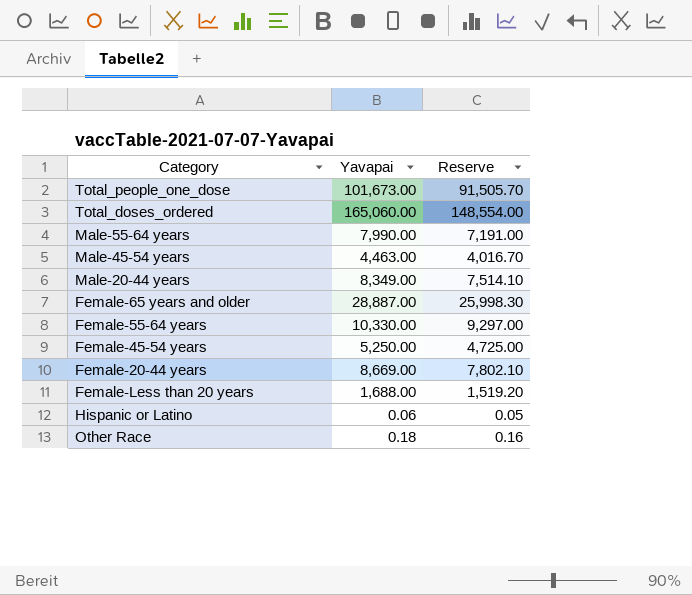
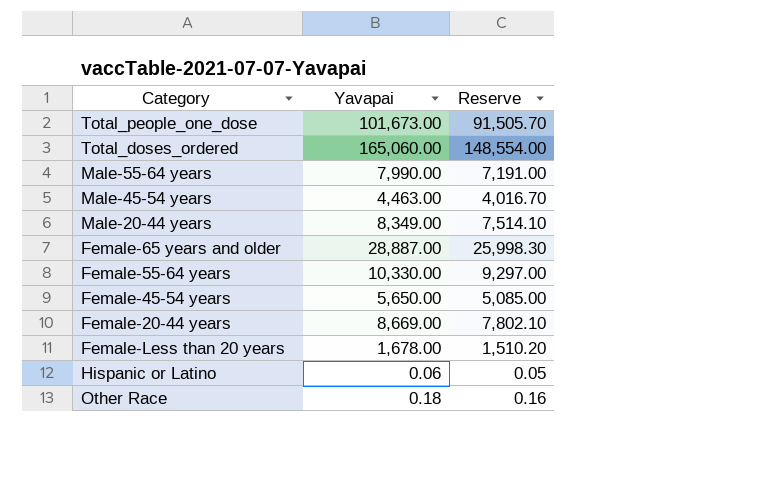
Female-45-54 years | Yavapai: 5,250.00 -> 5,650.00
Female-45-54 years | Reserve: 4,725.00 -> 5,085.00
Female-Less than 20 years | Yavapai: 1,688.00 -> 1,678.00
Female-Less than 20 years | Reserve: 1,519.20 -> 1,510.20

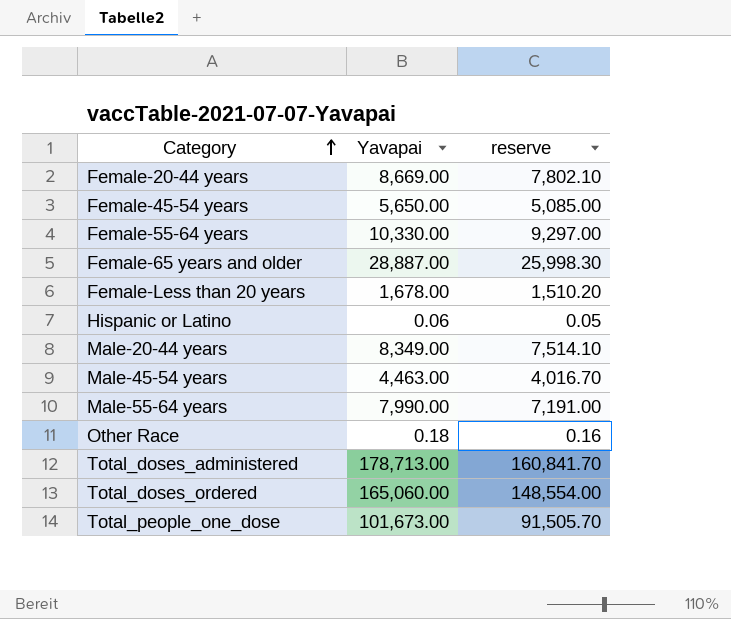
row order: none -> Category ascending
column name: Reserve -> reserve
row Total_doses_administered: none -> 178,713.00 | 160,841.70

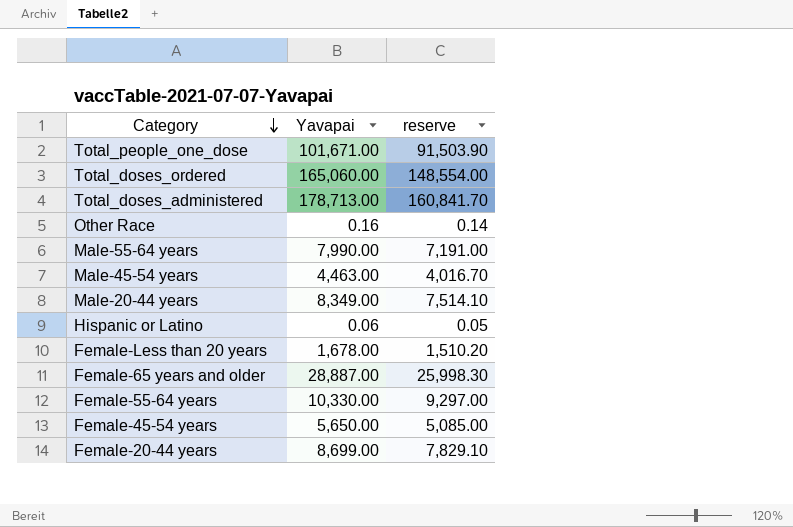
row order: Category ascending -> Category descending
Total_people_one_dose | Yavapai: 101,673.00 -> 101,671.00
Total_people_one_dose | reserve: 91,505.70 -> 91,503.90
Other Race | Yavapai: 0.18 -> 0.16
Other Race | reserve: 0.16 -> 0.14
Female-20-44 years | Yavapai: 8,669.00 -> 8,699.00
Female-20-44 years | reserve: 7,802.10 -> 7,829.10

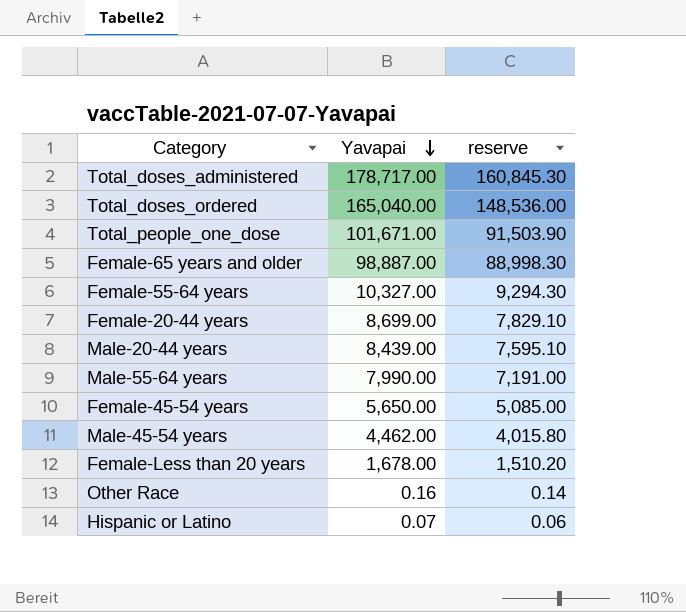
row order: Category descending -> Yavapai descending
Total_doses_administered | Yavapai: 178,713.00 -> 178,717.00
Total_doses_administered | reserve: 160,841.70 -> 160,845.30
Total_doses_ordered | Yavapai: 165,060.00 -> 165,040.00
Total_doses_ordered | reserve: 148,554.00 -> 148,536.00
Female-65 years and older | Yavapai: 28,887.00 -> 98,887.00
Female-65 years and older | reserve: 25,998.30 -> 88,998.30
Female-55-64 years | Yavapai: 10,330.00 -> 10,327.00
Female-55-64 years | reserve: 9,297.00 -> 9,294.30
Male-20-44 years | Yavapai: 8,349.00 -> 8,439.00
Male-20-44 years | reserve: 7,514.10 -> 7,595.10
Male-45-54 years | Yavapai: 4,463.00 -> 4,462.00
Male-45-54 years | reserve: 4,016.70 -> 4,015.80
Hispanic or Latino | Yavapai: 0.06 -> 0.07
Hispanic or Latino | reserve: 0.05 -> 0.06

